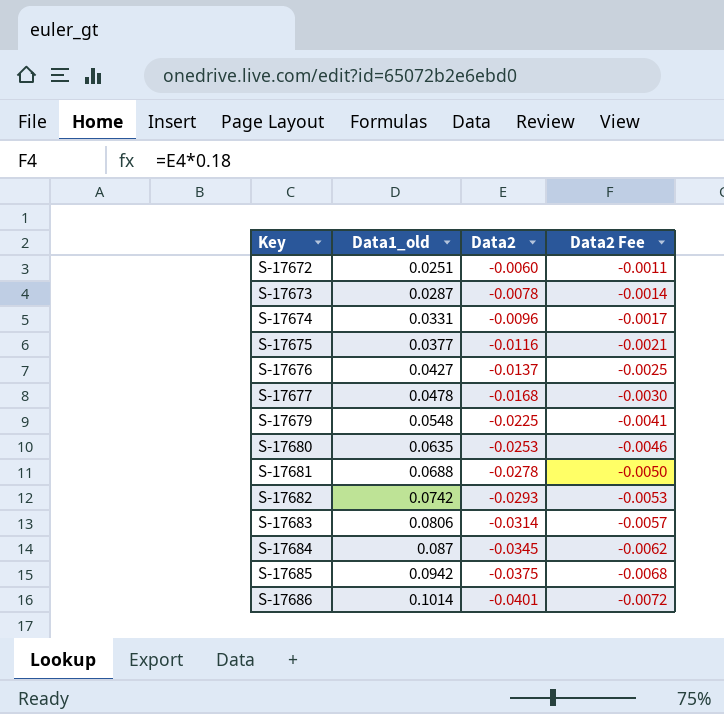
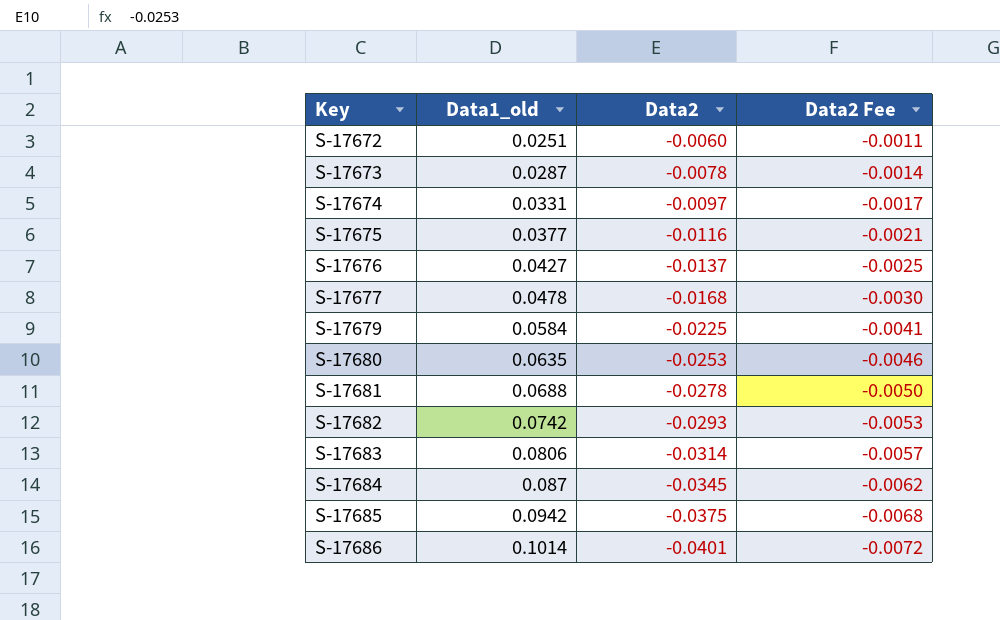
S-17674 | Data2: -0.0096 -> -0.0097
S-17679 | Data1_old: 0.0548 -> 0.0584

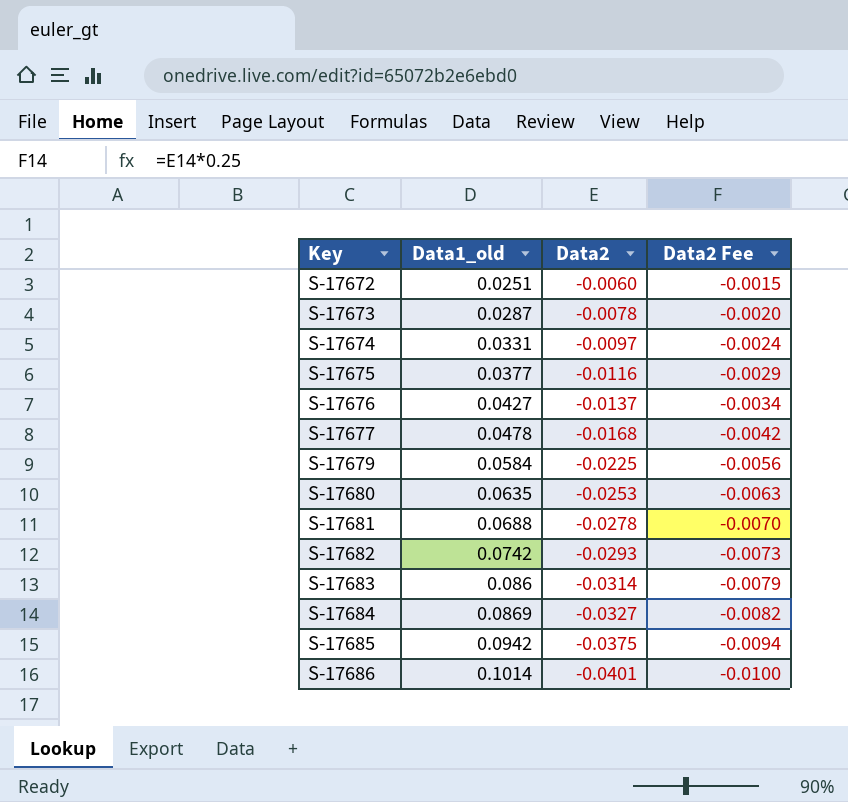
column Data2 Fee | formula: [Data2] * 0.18 -> [Data2] * 0.25
S-17683 | Data1_old: 0.0806 -> 0.086
S-17684 | Data1_old: 0.087 -> 0.0869
S-17684 | Data2: -0.0345 -> -0.0327

